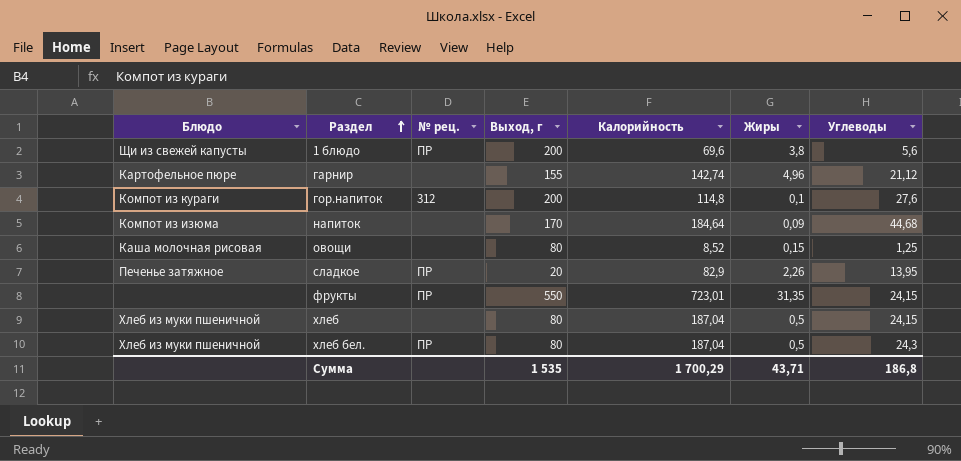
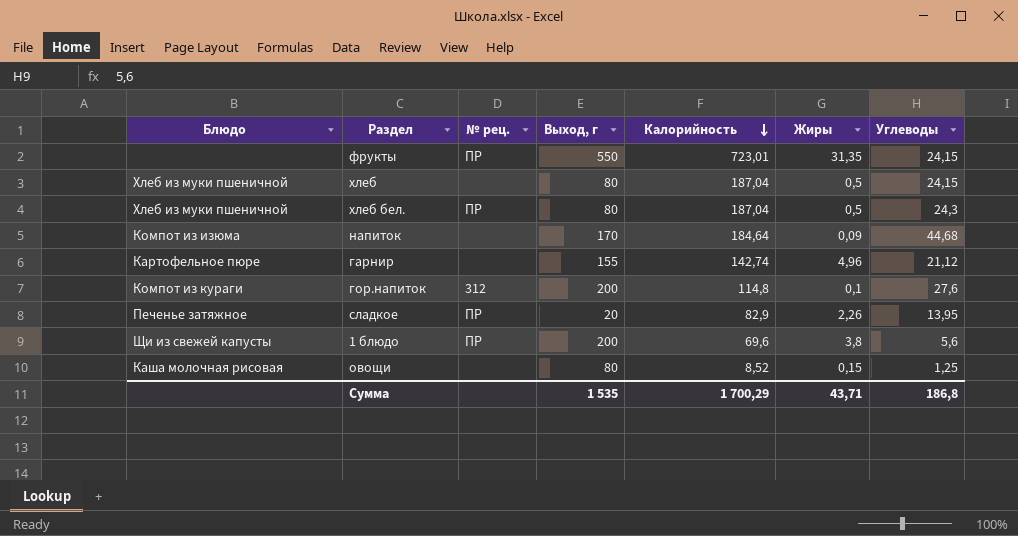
row order: Раздел ascending -> Калорийность descending

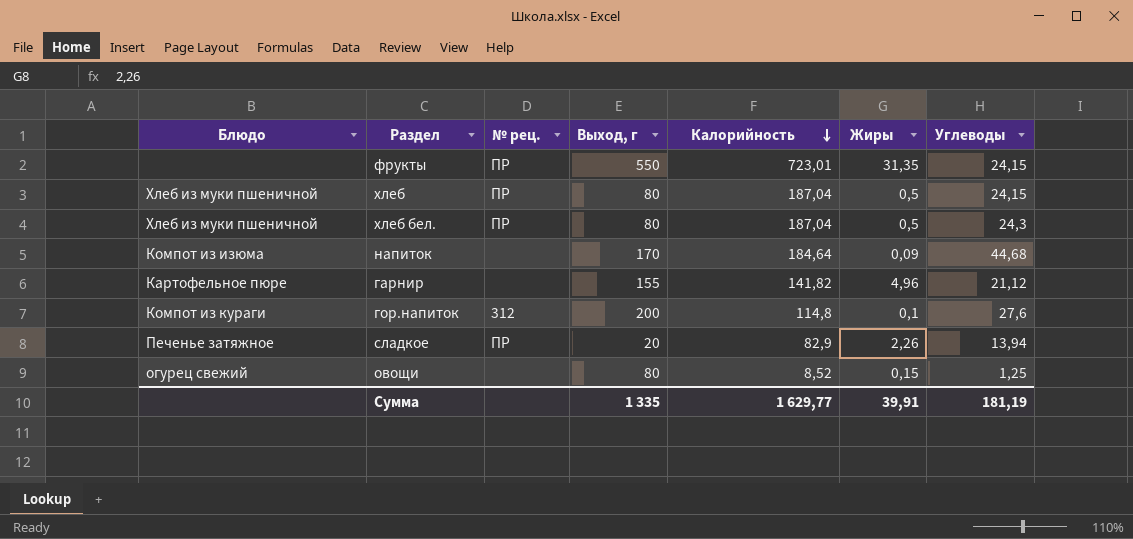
row 1 блюдо: Щи из свежей капусты | ПР | 200 | 69,6 | 3,8 | 5,6 -> none
хлеб | № рец.: none -> ПР
гарнир | Калорийность: 142,74 -> 141,82
сладкое | Углеводы: 13,95 -> 13,94
овощи | Блюдо: Каша молочная рисовая -> огурец свежий
Сумма | Выход, г: 1 535 -> 1 335
Сумма | Калорийность: 1 700,29 -> 1 629,77
Сумма | Жиры: 43,71 -> 39,91
Сумма | Углеводы: 186,8 -> 181,19

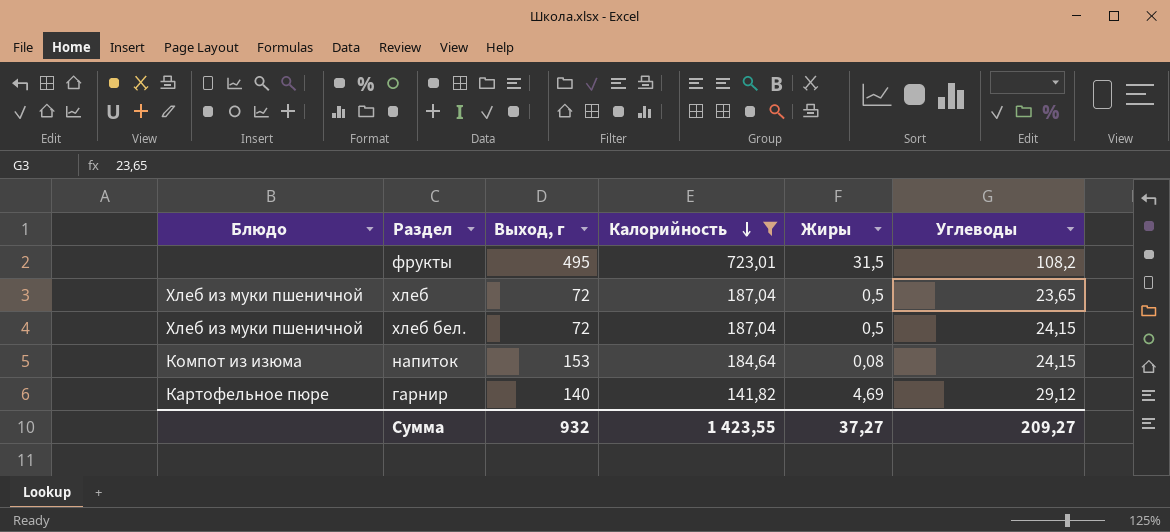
filter: none -> Калорийность >= 141,82
column № рец. | position: 3 -> none
фрукты | Выход, г: 550 -> 495
фрукты | Жиры: 31,35 -> 31,5
фрукты | Углеводы: 24,15 -> 108,2
хлеб | Выход, г: 80 -> 72
хлеб | Углеводы: 24,15 -> 23,65
хлеб бел. | Выход, г: 80 -> 72
хлеб бел. | Углеводы: 24,3 -> 24,15
напиток | Выход, г: 170 -> 153
напиток | Жиры: 0,09 -> 0,08
напиток | Углеводы: 44,68 -> 24,15
гарнир | Выход, г: 155 -> 140
гарнир | Жиры: 4,96 -> 4,69
гарнир | Углеводы: 21,12 -> 29,12
Сумма | Выход, г: 1 335 -> 932
Сумма | Калорийность: 1 629,77 -> 1 423,55
Сумма | Жиры: 39,91 -> 37,27
Сумма | Углеводы: 181,19 -> 209,27

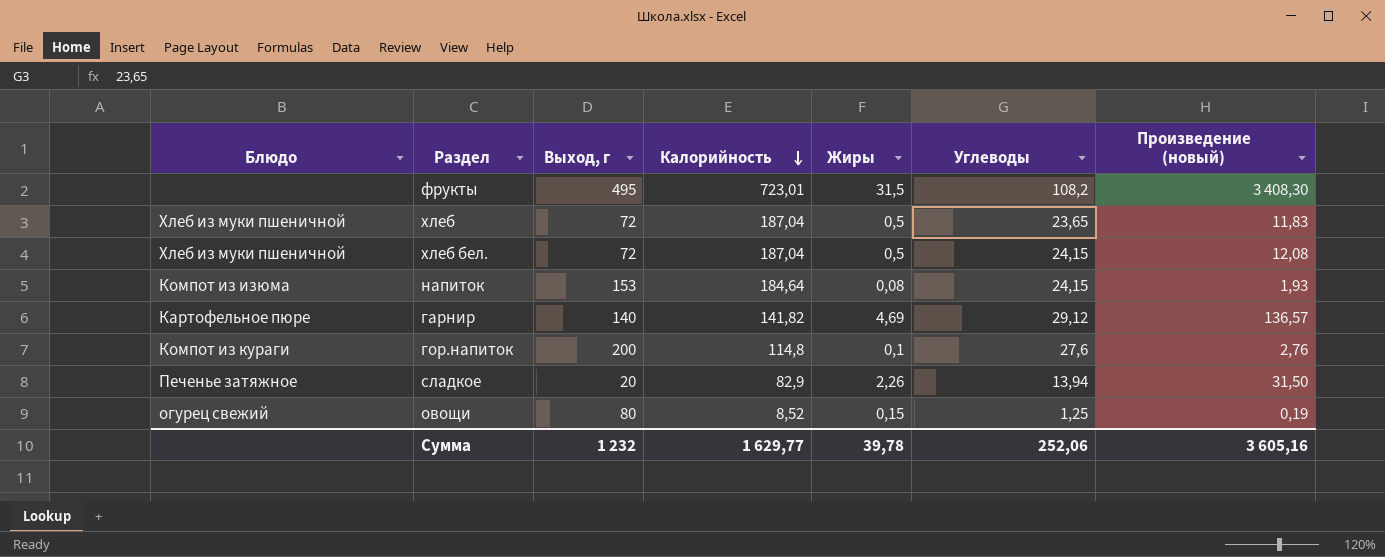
filter: Калорийность >= 141,82 -> none
column Произведение (новый) | formula: none -> [Жиры] * [Углеводы]
Сумма | Выход, г: 932 -> 1 232
Сумма | Калорийность: 1 423,55 -> 1 629,77
Сумма | Жиры: 37,27 -> 39,78
Сумма | Углеводы: 209,27 -> 252,06

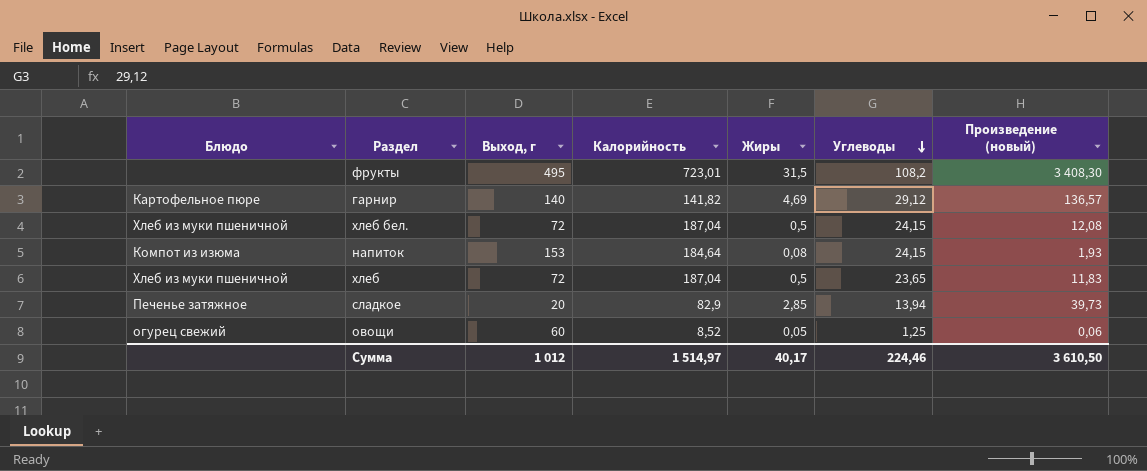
row order: Калорийность descending -> Углеводы descending
row гор.напиток: Компот из кураги | 200 | 114,8 | 0,1 | 27,6 | 2,76 -> none
сладкое | Жиры: 2,26 -> 2,85
сладкое | Произведение (новый): 31,50 -> 39,73
овощи | Выход, г: 80 -> 60
овощи | Жиры: 0,15 -> 0,05
овощи | Произведение (новый): 0,19 -> 0,06
Сумма | Выход, г: 1 232 -> 1 012
Сумма | Калорийность: 1 629,77 -> 1 514,97
Сумма | Жиры: 39,78 -> 40,17
Сумма | Углеводы: 252,06 -> 224,46
Сумма | Произведение (новый): 3 605,16 -> 3 610,50

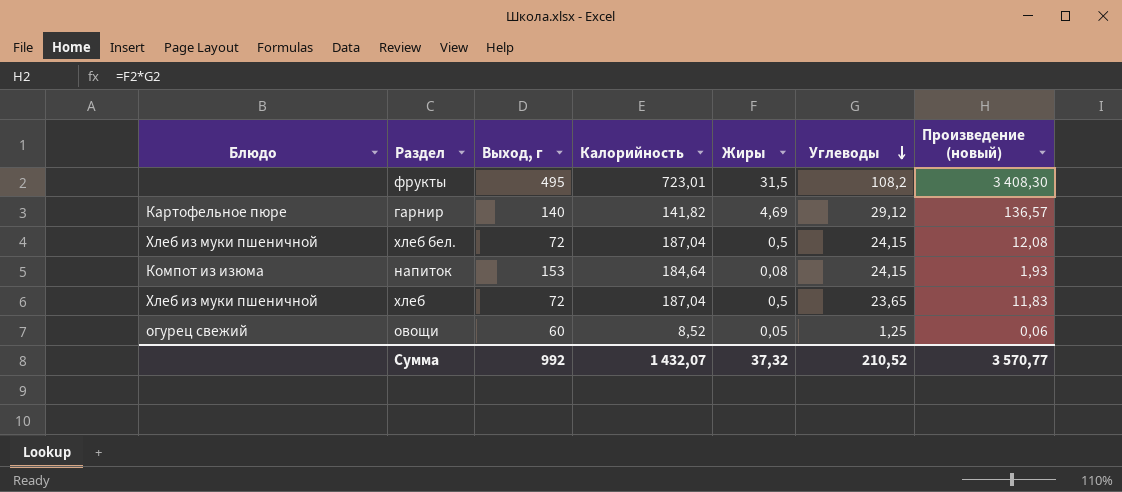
row сладкое: Печенье затяжное | 20 | 82,9 | 2,85 | 13,94 | 39,73 -> none
Сумма | Выход, г: 1 012 -> 992
Сумма | Калорийность: 1 514,97 -> 1 432,07
Сумма | Жиры: 40,17 -> 37,32
Сумма | Углеводы: 224,46 -> 210,52
Сумма | Произведение (новый): 3 610,50 -> 3 570,77

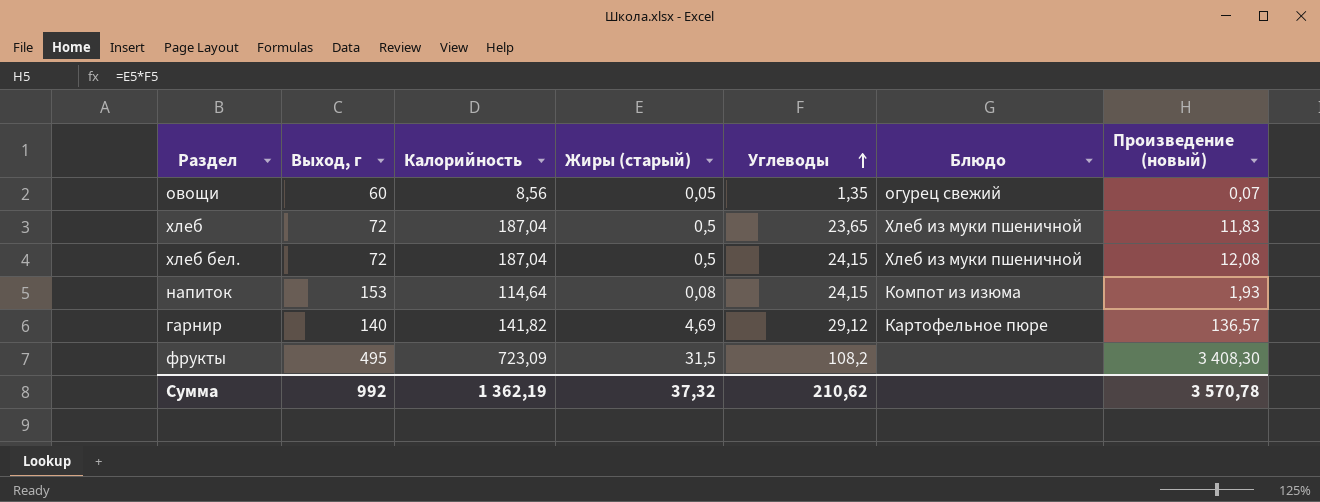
row order: Углеводы descending -> Углеводы ascending
column name: Жиры -> Жиры (старый)
column Блюдо | position: 1 -> 6
овощи | Калорийность: 8,52 -> 8,56
овощи | Углеводы: 1,25 -> 1,35
овощи | Произведение (новый): 0,06 -> 0,07
напиток | Калорийность: 184,64 -> 114,64
фрукты | Калорийность: 723,01 -> 723,09
Сумма | Калорийность: 1 432,07 -> 1 362,19
Сумма | Углеводы: 210,52 -> 210,62
Сумма | Произведение (новый): 3 570,77 -> 3 570,78

